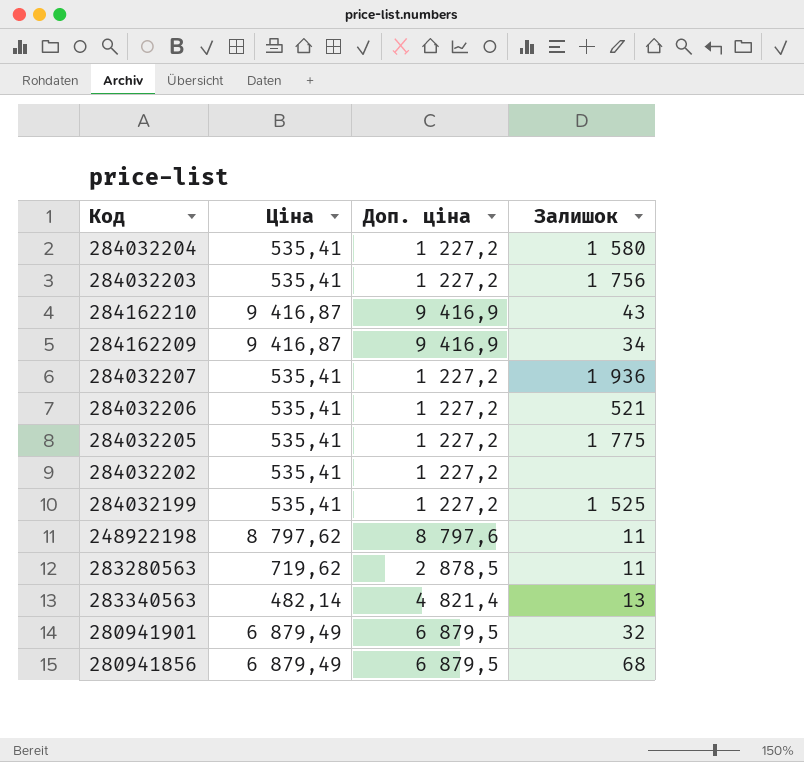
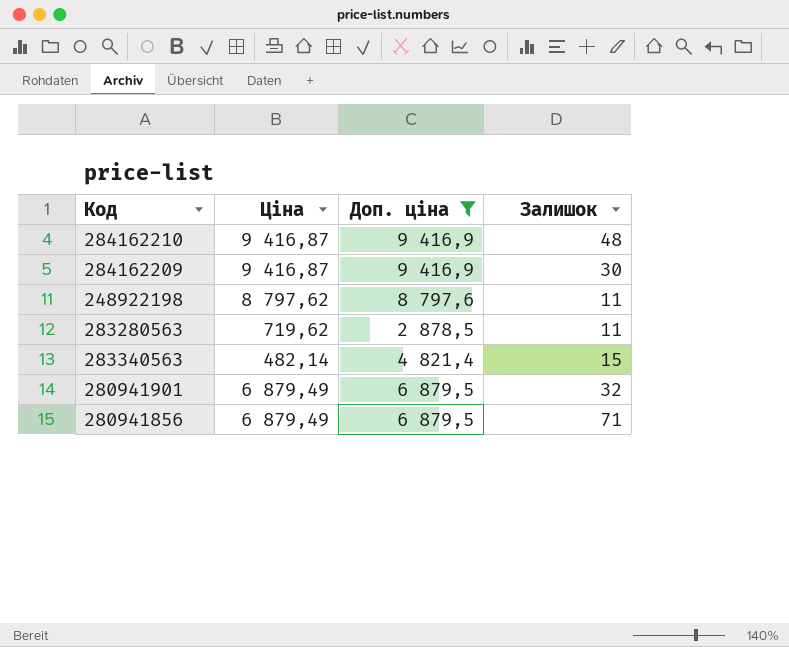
filter: none -> Доп. ціна != 1 227,2
284162210 | Залишок: 43 -> 48
284162209 | Залишок: 34 -> 30
283340563 | Залишок: 13 -> 15
280941856 | Залишок: 68 -> 71

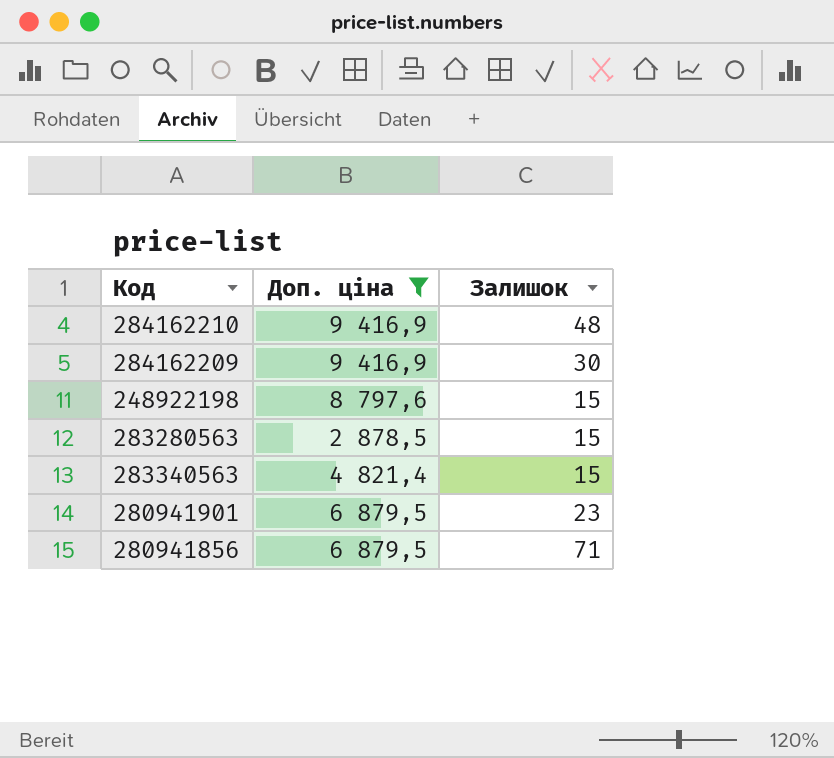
column Ціна | position: 2 -> none
248922198 | Залишок: 11 -> 15
283280563 | Залишок: 11 -> 15
280941901 | Залишок: 32 -> 23

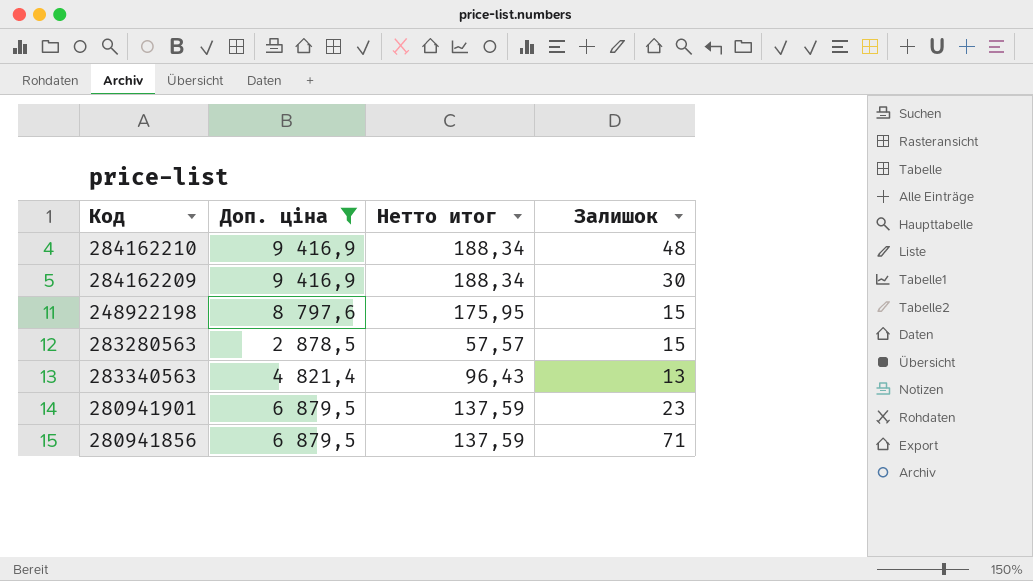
column Нетто итог | formula: none -> [Доп. ціна] * 0,02
283340563 | Залишок: 15 -> 13

